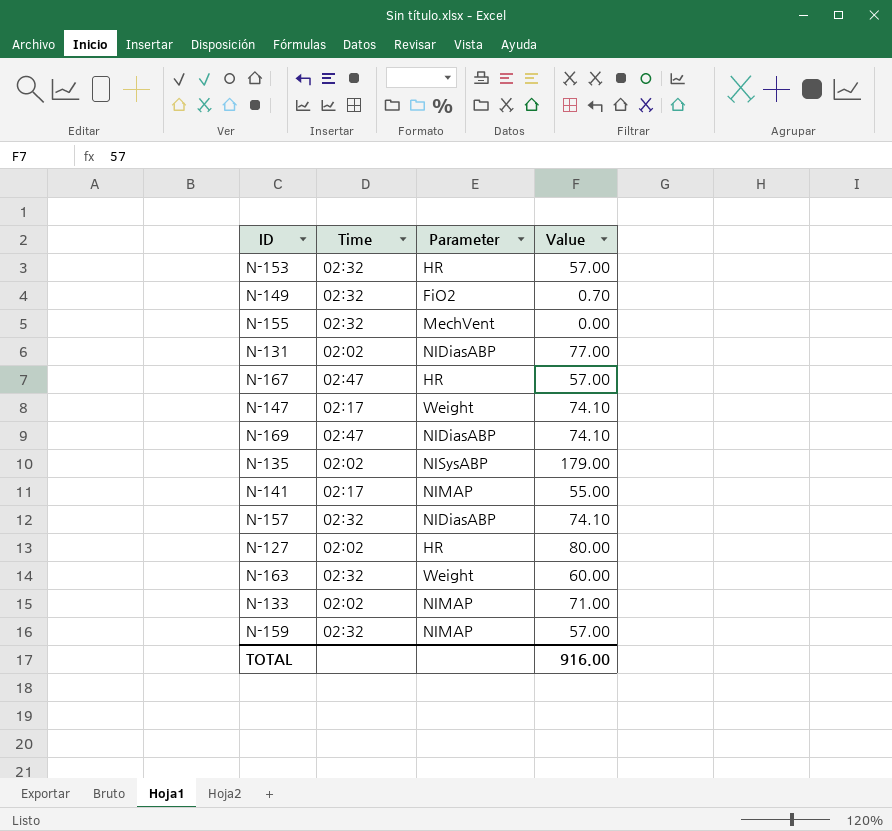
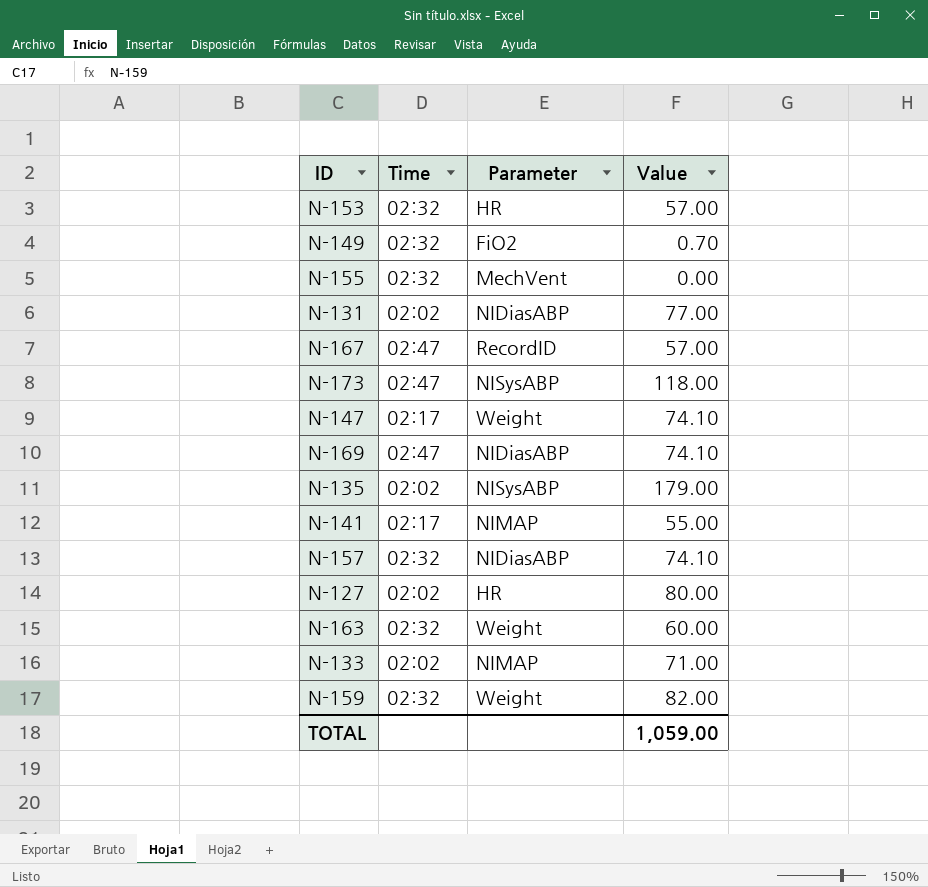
N-167 | Parameter: HR -> RecordID
row N-173: none -> 02:47 | NISysABP | 118.00
N-159 | Parameter: NIMAP -> Weight
N-159 | Value: 57.00 -> 82.00
TOTAL | Value: 916.00 -> 1,059.00

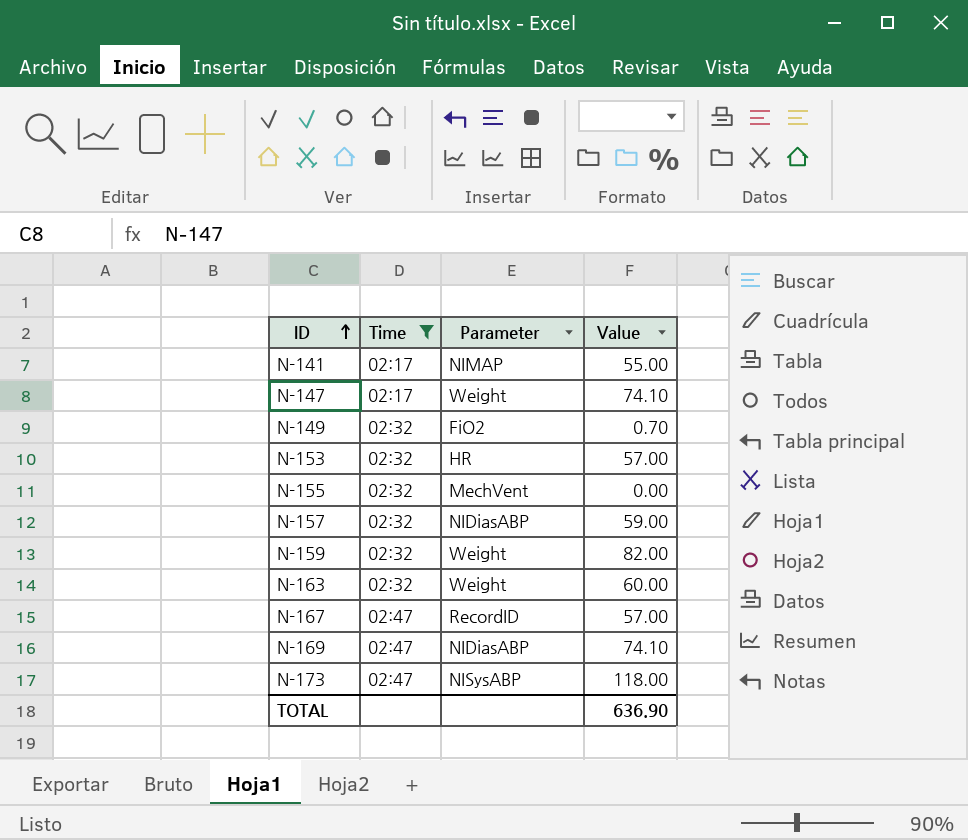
filter: none -> Time != 02:02
row order: none -> ID ascending
N-157 | Value: 74.10 -> 59.00
TOTAL | Value: 1,059.00 -> 636.90

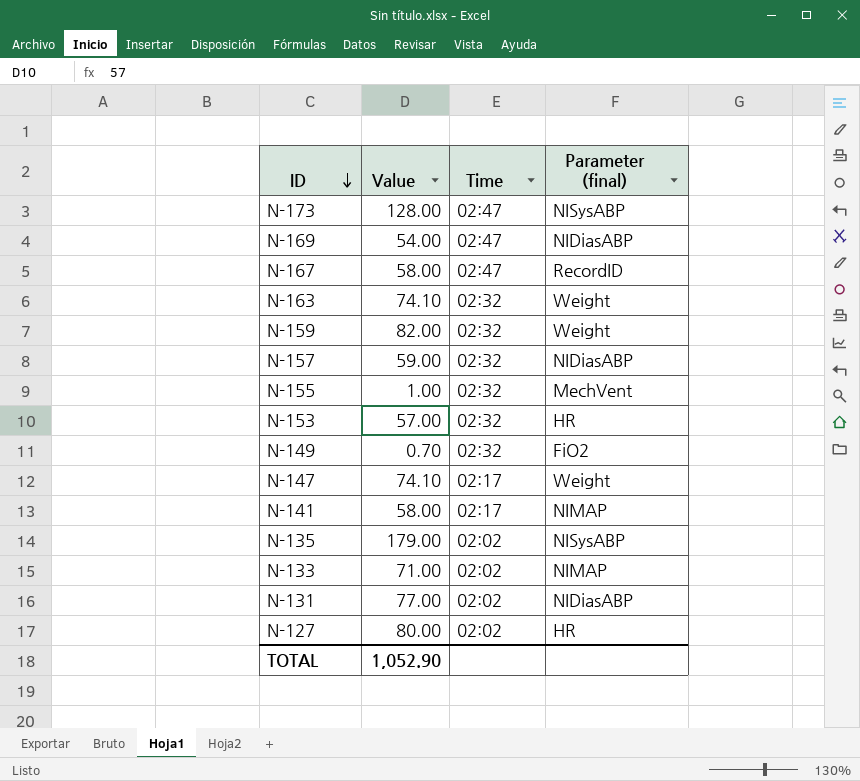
filter: Time != 02:02 -> none
row order: ID ascending -> ID descending
column Value | position: 4 -> 2
column name: Parameter -> Parameter (final)
N-173 | Value: 118.00 -> 128.00
N-169 | Value: 74.10 -> 54.00
N-167 | Value: 57.00 -> 58.00
N-163 | Value: 60.00 -> 74.10
N-155 | Value: 0.00 -> 1.00
N-141 | Value: 55.00 -> 58.00
TOTAL | Value: 636.90 -> 1,052.90

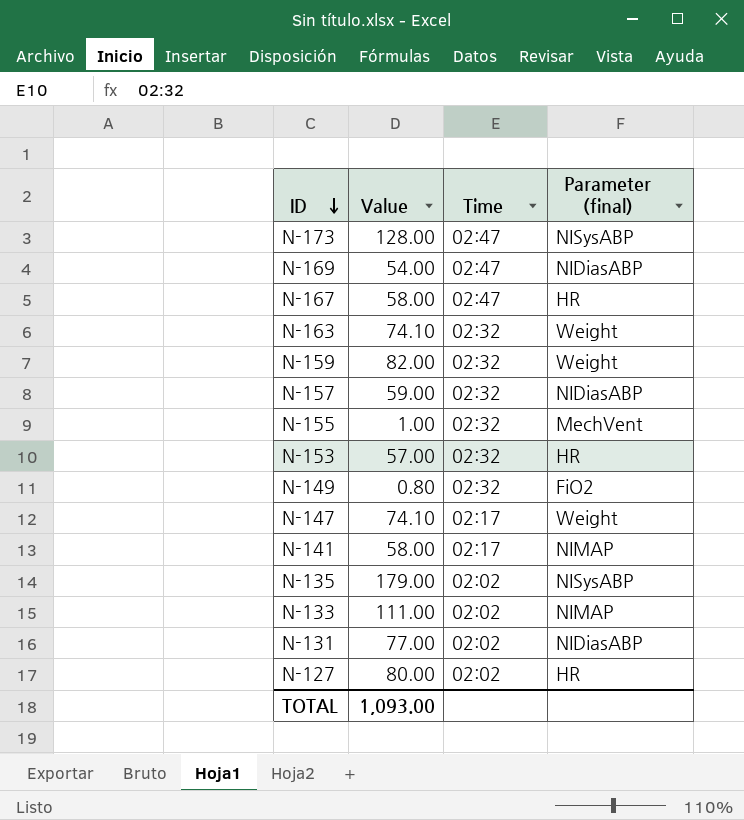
N-167 | Parameter (final): RecordID -> HR
N-149 | Value: 0.70 -> 0.80
N-133 | Value: 71.00 -> 111.00
TOTAL | Value: 1,052.90 -> 1,093.00

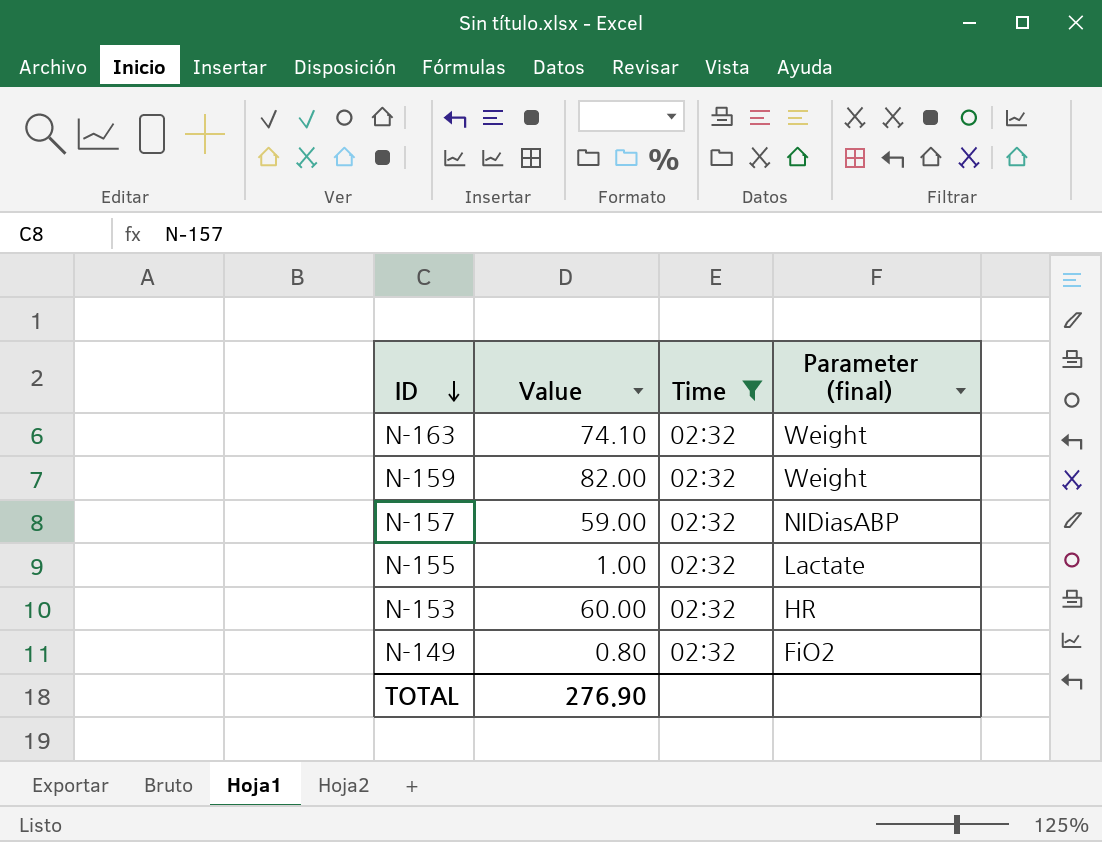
filter: none -> Time = 02:32
N-155 | Parameter (final): MechVent -> Lactate
N-153 | Value: 57.00 -> 60.00
TOTAL | Value: 1,093.00 -> 276.90

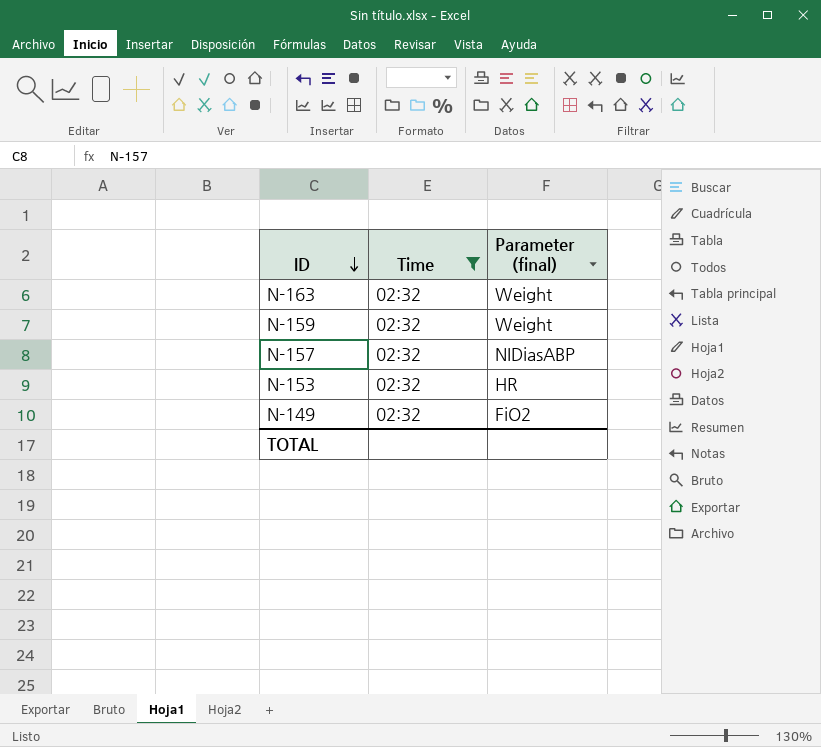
column Value | position: 2 -> none
row N-155: 1.00 | 02:32 | Lactate -> none

